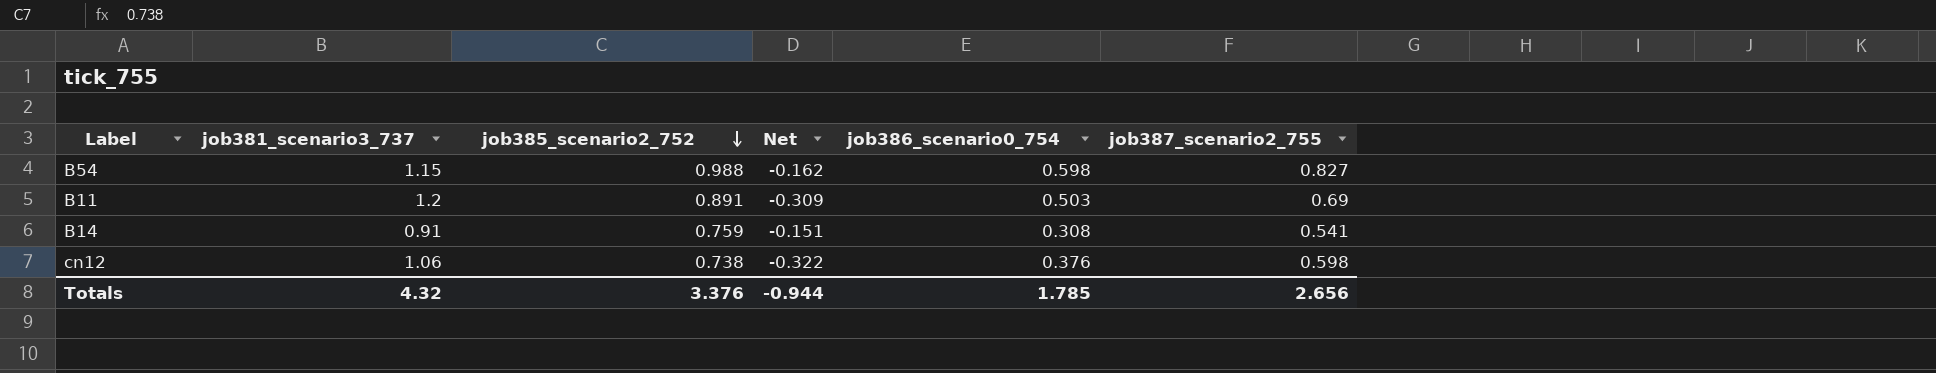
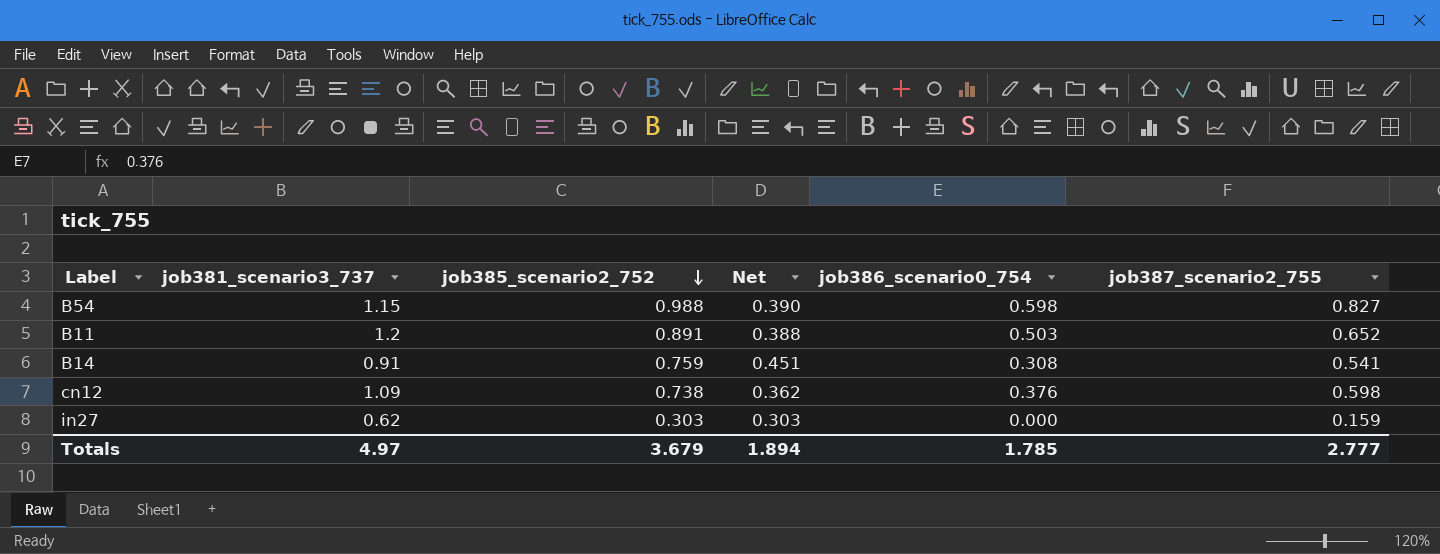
column Net | formula: [job385_scenario2_752] - [job381_scenario3_737] -> [job385_scenario2_752] - [job386_scenario0_754]
B11 | job387_scenario2_755: 0.69 -> 0.652
cn12 | job381_scenario3_737: 1.06 -> 1.09
row in27: none -> 0.62 | 0.303 | 0.303 | 0.000 | 0.159
Totals | job381_scenario3_737: 4.32 -> 4.97
Totals | job385_scenario2_752: 3.376 -> 3.679
Totals | Net: -0.944 -> 1.894
Totals | job387_scenario2_755: 2.656 -> 2.777

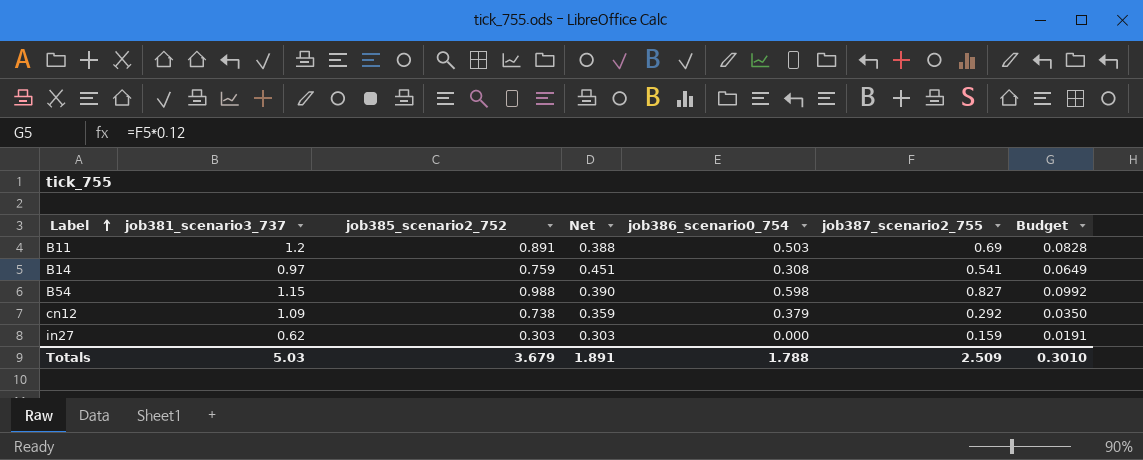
row order: job385_scenario2_752 descending -> Label ascending
column Budget | formula: none -> [job387_scenario2_755] * 0.12
B11 | job387_scenario2_755: 0.652 -> 0.69
B14 | job381_scenario3_737: 0.91 -> 0.97
cn12 | Net: 0.362 -> 0.359
cn12 | job386_scenario0_754: 0.376 -> 0.379
cn12 | job387_scenario2_755: 0.598 -> 0.292
Totals | job381_scenario3_737: 4.97 -> 5.03
Totals | Net: 1.894 -> 1.891
Totals | job386_scenario0_754: 1.785 -> 1.788
Totals | job387_scenario2_755: 2.777 -> 2.509

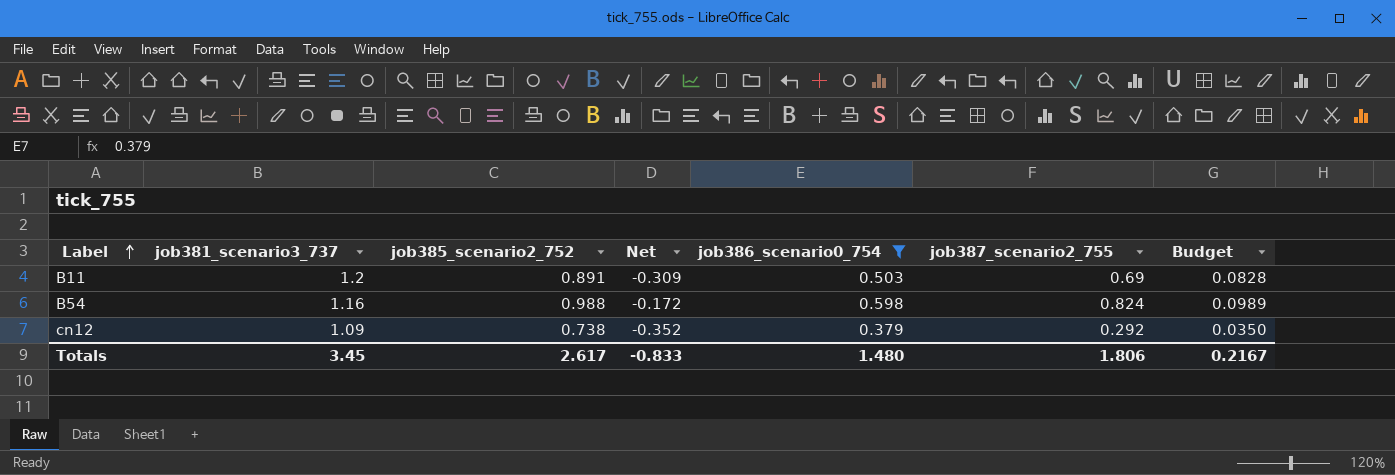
filter: none -> job386_scenario0_754 >= 0.379
column Net | formula: [job385_scenario2_752] - [job386_scenario0_754] -> [job385_scenario2_752] - [job381_scenario3_737]
B54 | job381_scenario3_737: 1.15 -> 1.16
B54 | job387_scenario2_755: 0.827 -> 0.824
B54 | Budget: 0.0992 -> 0.0989
Totals | job381_scenario3_737: 5.03 -> 3.45
Totals | job385_scenario2_752: 3.679 -> 2.617
Totals | Net: 1.891 -> -0.833
Totals | job386_scenario0_754: 1.788 -> 1.480
Totals | job387_scenario2_755: 2.509 -> 1.806
Totals | Budget: 0.3010 -> 0.2167

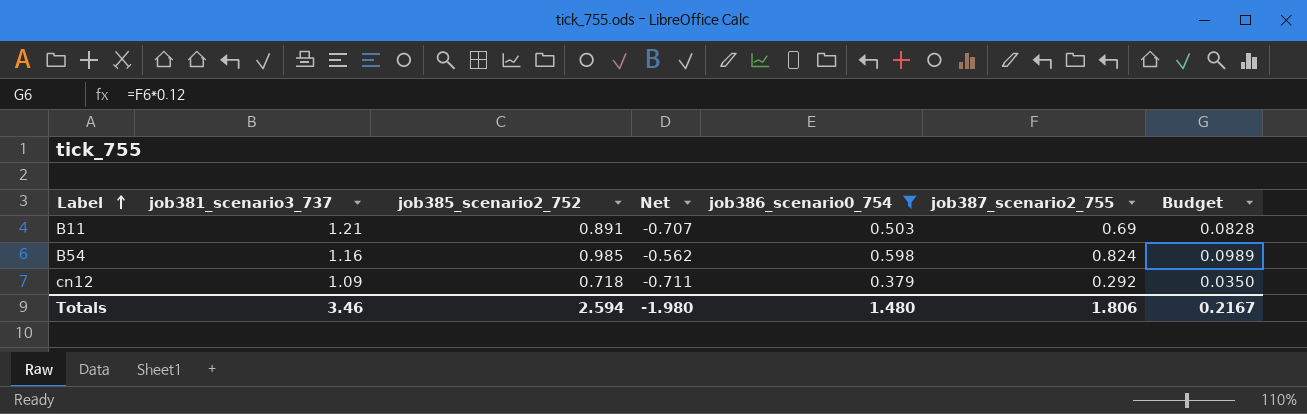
column Net | formula: [job385_scenario2_752] - [job381_scenario3_737] -> [job386_scenario0_754] - [job381_scenario3_737]
B11 | job381_scenario3_737: 1.2 -> 1.21
B54 | job385_scenario2_752: 0.988 -> 0.985
cn12 | job385_scenario2_752: 0.738 -> 0.718
Totals | job381_scenario3_737: 3.45 -> 3.46
Totals | job385_scenario2_752: 2.617 -> 2.594
Totals | Net: -0.833 -> -1.980

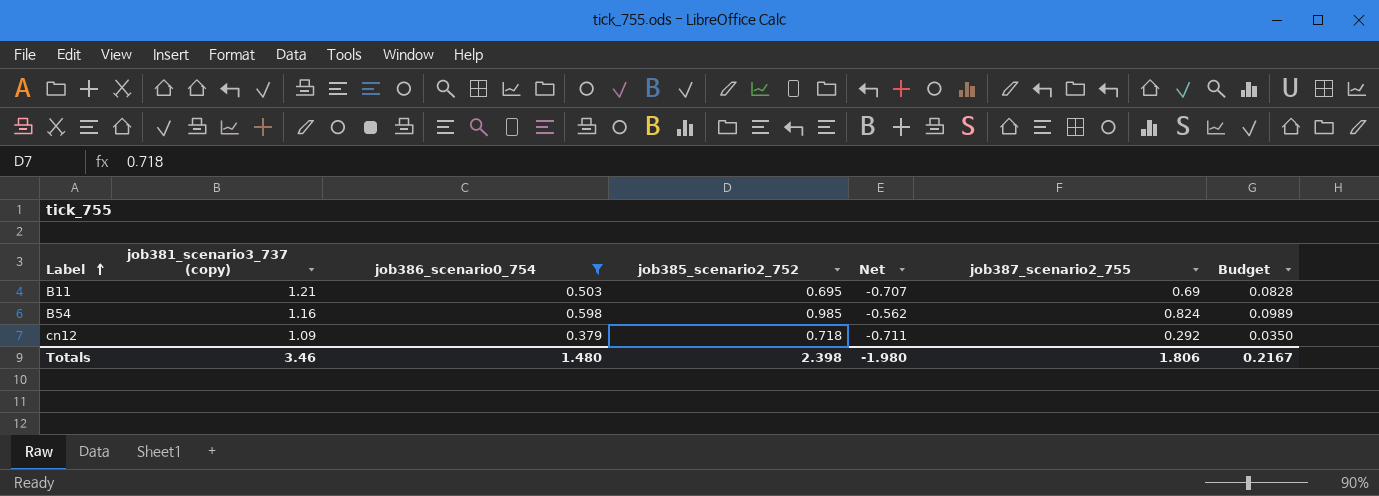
column name: job381_scenario3_737 -> job381_scenario3_737 (copy)
column job386_scenario0_754 | position: 5 -> 3
B11 | job385_scenario2_752: 0.891 -> 0.695
Totals | job385_scenario2_752: 2.594 -> 2.398

